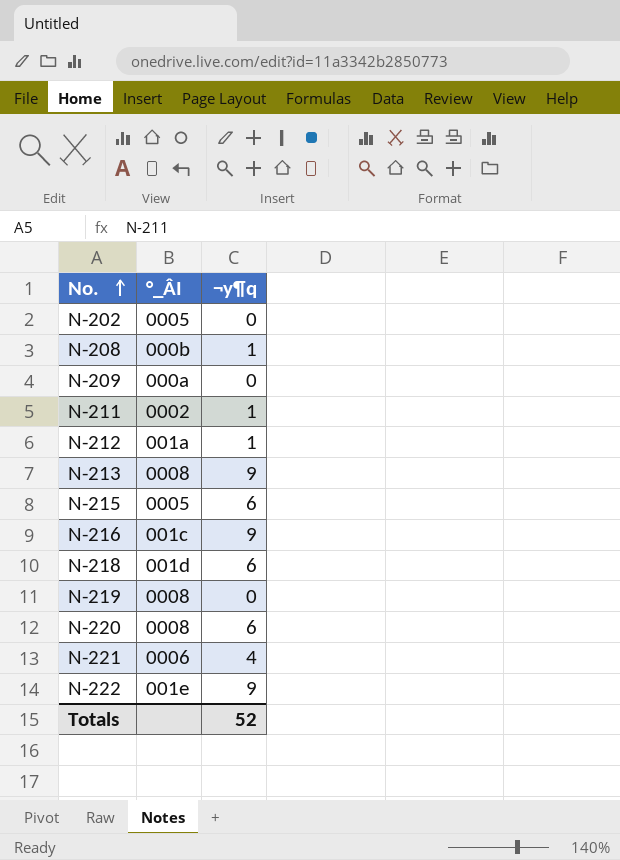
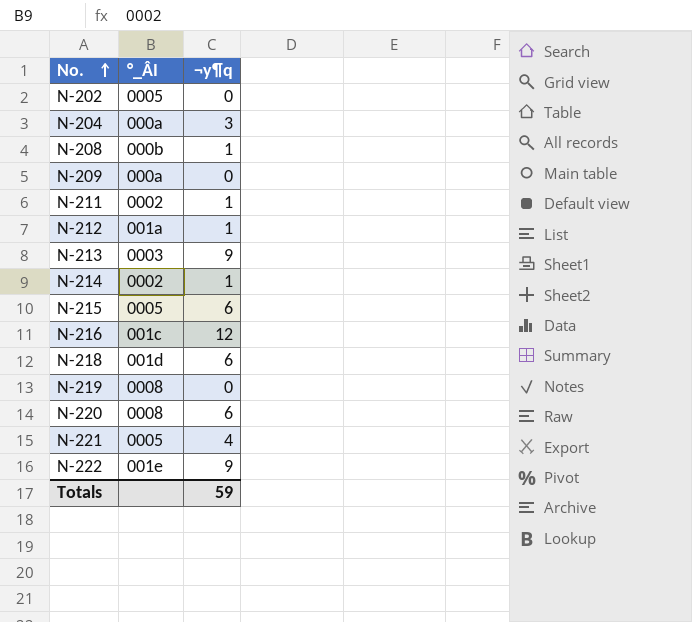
row N-204: none -> 000a | 3
N-213 | °_ÂI: 0008 -> 0003
row N-214: none -> 0002 | 1
N-216 | ¬y¶q: 9 -> 12
N-221 | °_ÂI: 0006 -> 0005
Totals | ¬y¶q: 52 -> 59

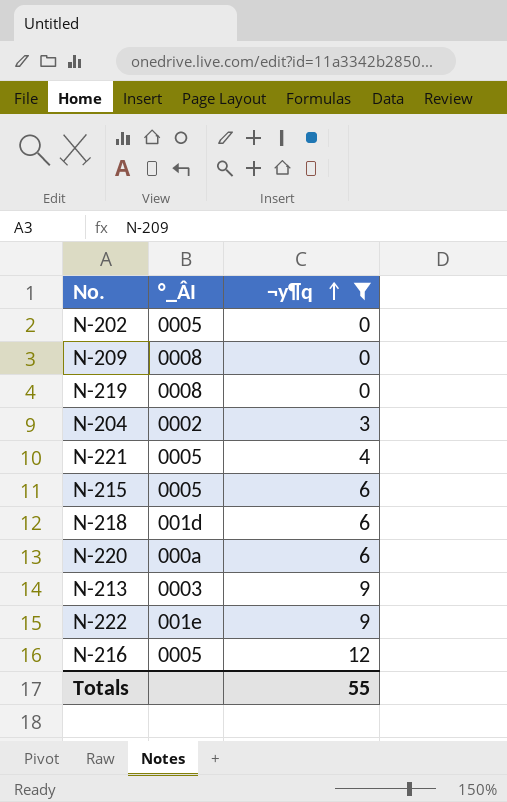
filter: none -> ¬y¶q != 1
row order: No. ascending -> ¬y¶q ascending
N-209 | °_ÂI: 000a -> 0008
N-204 | °_ÂI: 000a -> 0002
N-220 | °_ÂI: 0008 -> 000a
N-216 | °_ÂI: 001c -> 0005
Totals | ¬y¶q: 59 -> 55

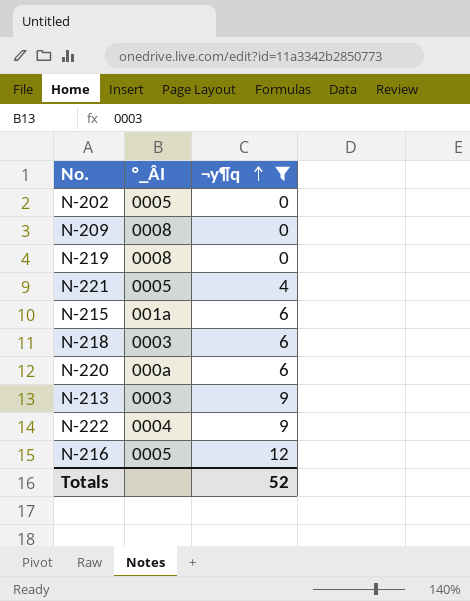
row N-204: 0002 | 3 -> none
N-215 | °_ÂI: 0005 -> 001a
N-218 | °_ÂI: 001d -> 0003
N-222 | °_ÂI: 001e -> 0004
Totals | ¬y¶q: 55 -> 52

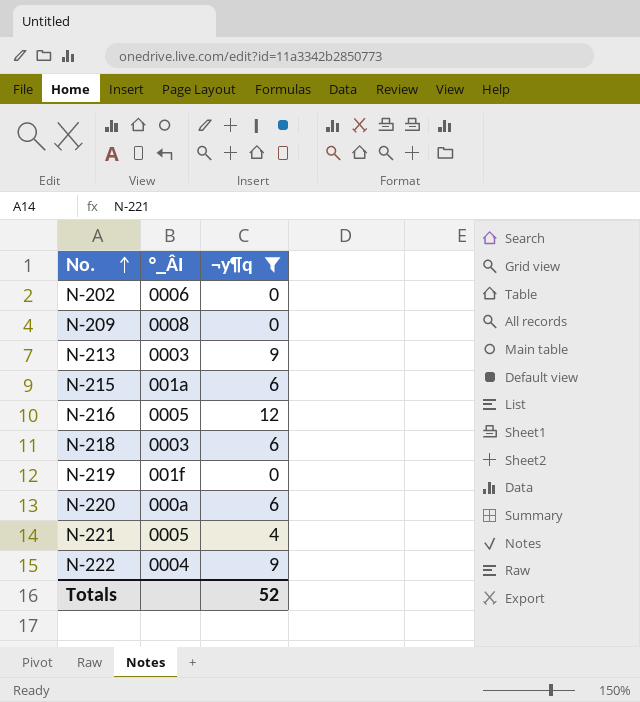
row order: ¬y¶q ascending -> No. ascending
N-202 | °_ÂI: 0005 -> 0006
N-219 | °_ÂI: 0008 -> 001f

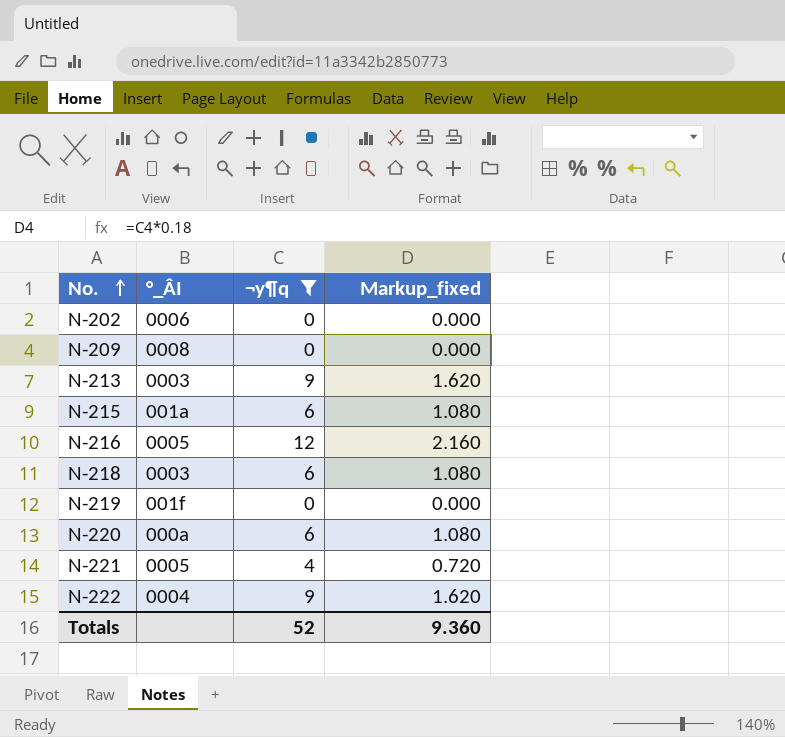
column Markup_fixed | formula: none -> [¬y¶q] * 0.18

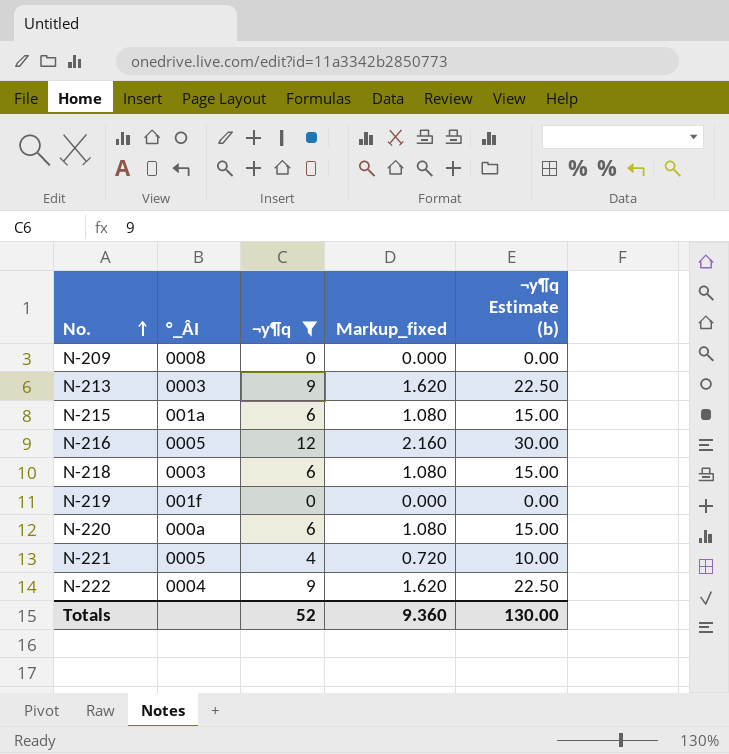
column ¬y¶q Estimate (b) | formula: none -> [¬y¶q] * 2.5
row N-202: 0006 | 0 | 0.000 -> none

